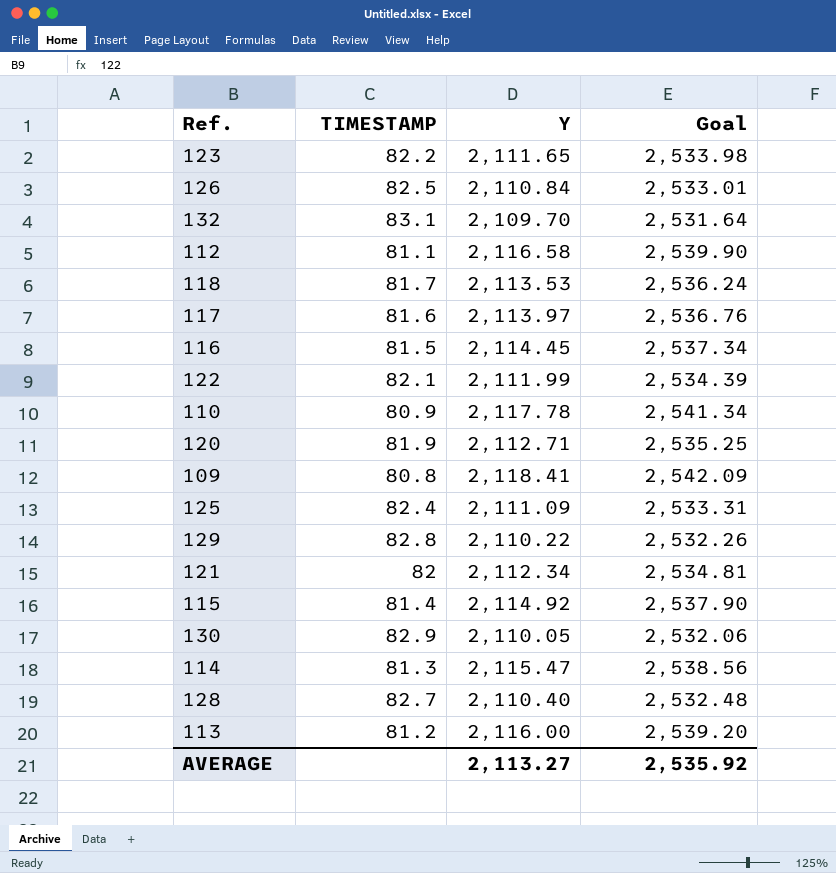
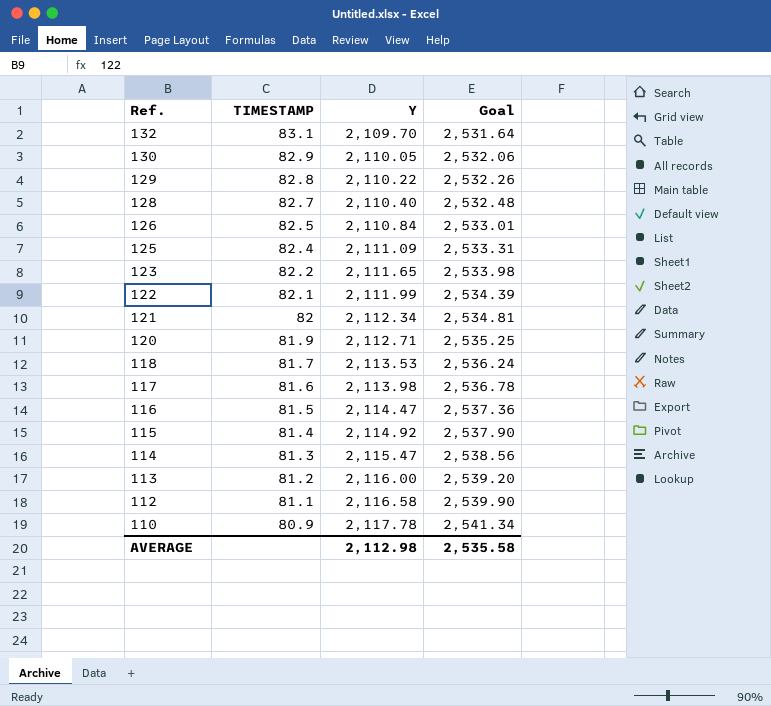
row order: none -> Ref. descending
row 109: 80.8 | 2,118.41 | 2,542.09 -> none
117 | Y: 2,113.97 -> 2,113.98
117 | Goal: 2,536.76 -> 2,536.78
116 | Y: 2,114.45 -> 2,114.47
116 | Goal: 2,537.34 -> 2,537.36
AVERAGE | Y: 2,113.27 -> 2,112.98
AVERAGE | Goal: 2,535.92 -> 2,535.58

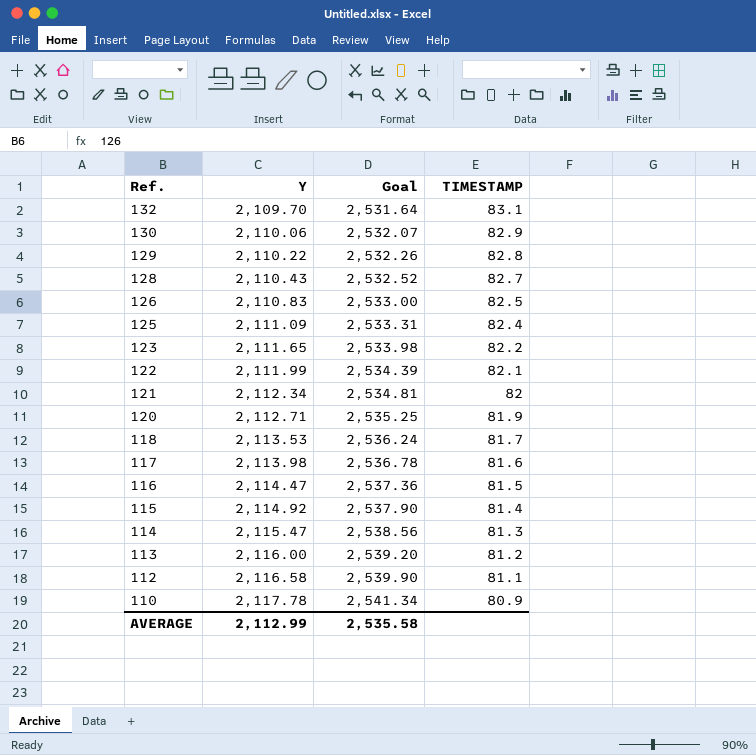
column TIMESTAMP | position: 2 -> 4
130 | Y: 2,110.05 -> 2,110.06
130 | Goal: 2,532.06 -> 2,532.07
128 | Y: 2,110.40 -> 2,110.43
128 | Goal: 2,532.48 -> 2,532.52
126 | Y: 2,110.84 -> 2,110.83
126 | Goal: 2,533.01 -> 2,533.00
AVERAGE | Y: 2,112.98 -> 2,112.99

